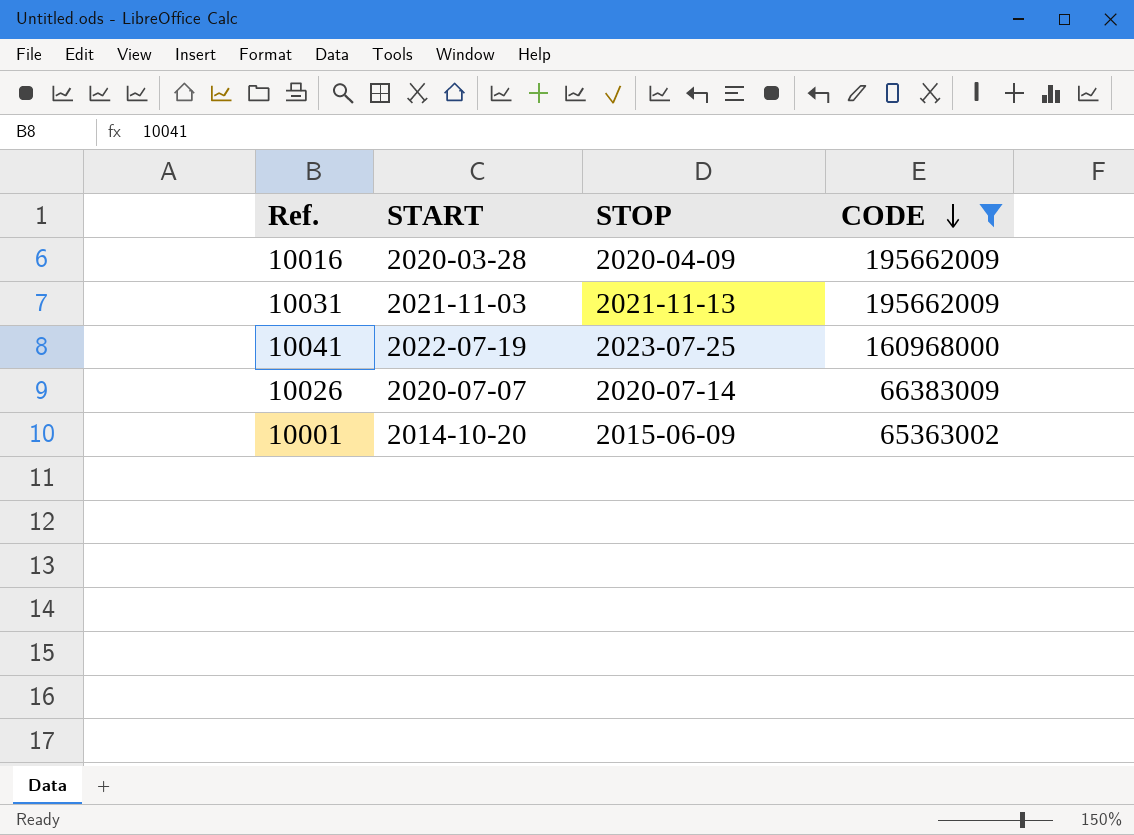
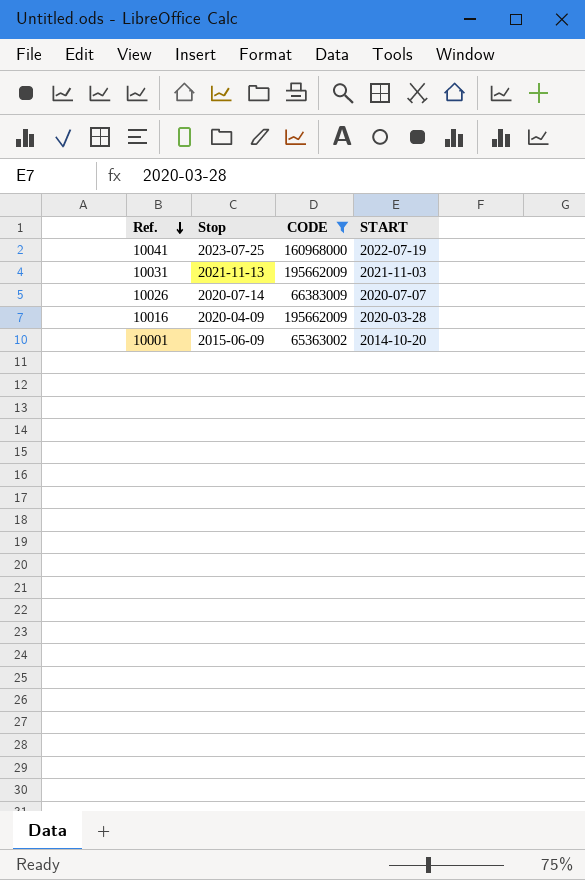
row order: CODE descending -> Ref. descending
column name: STOP -> Stop
column START | position: 2 -> 4

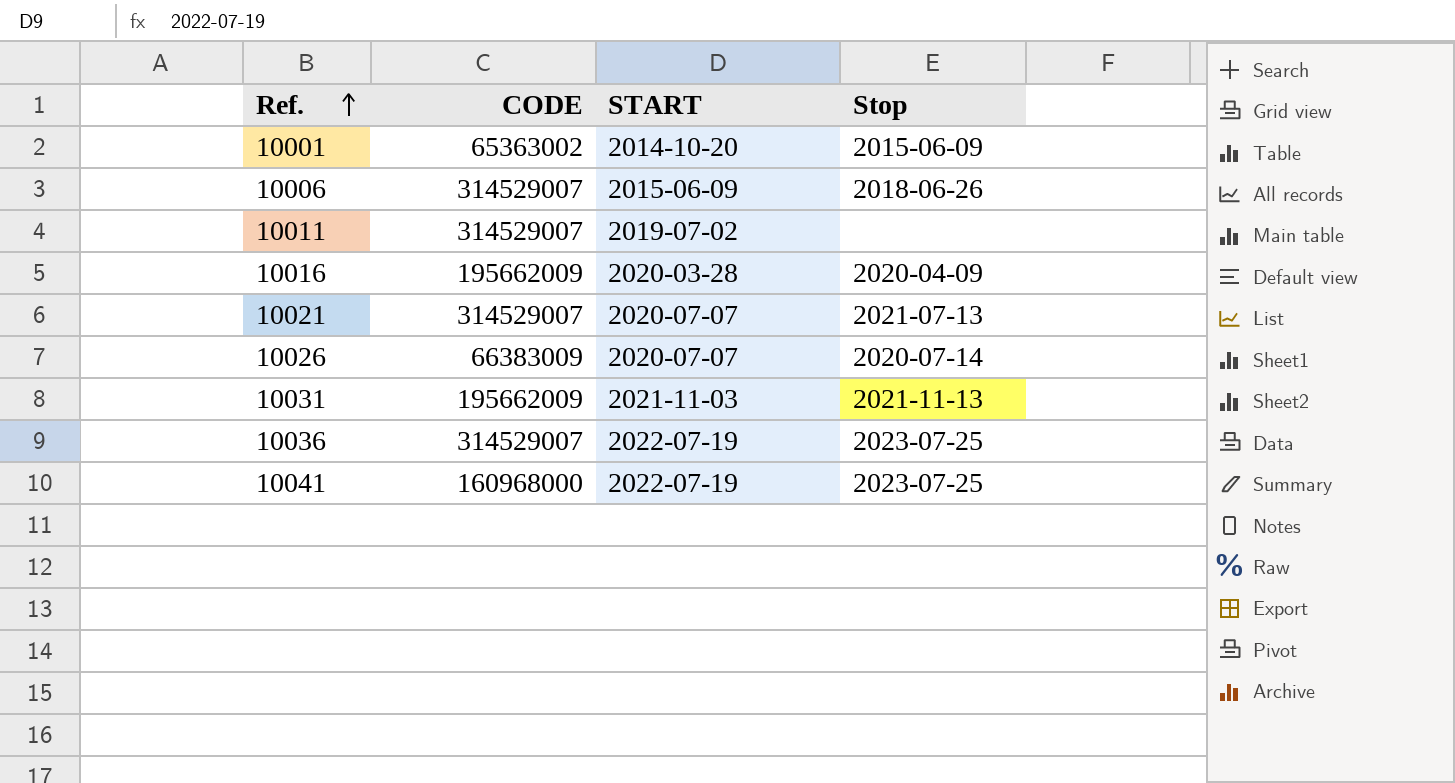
filter: CODE != 314529007 -> none
row order: Ref. descending -> Ref. ascending
column Stop | position: 2 -> 4

